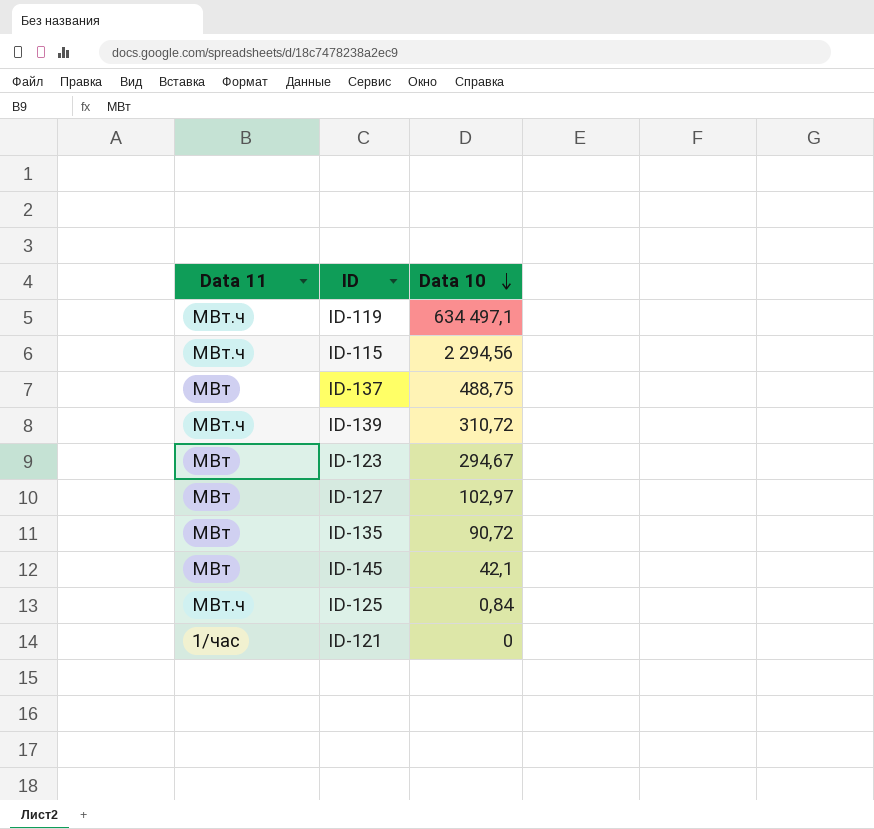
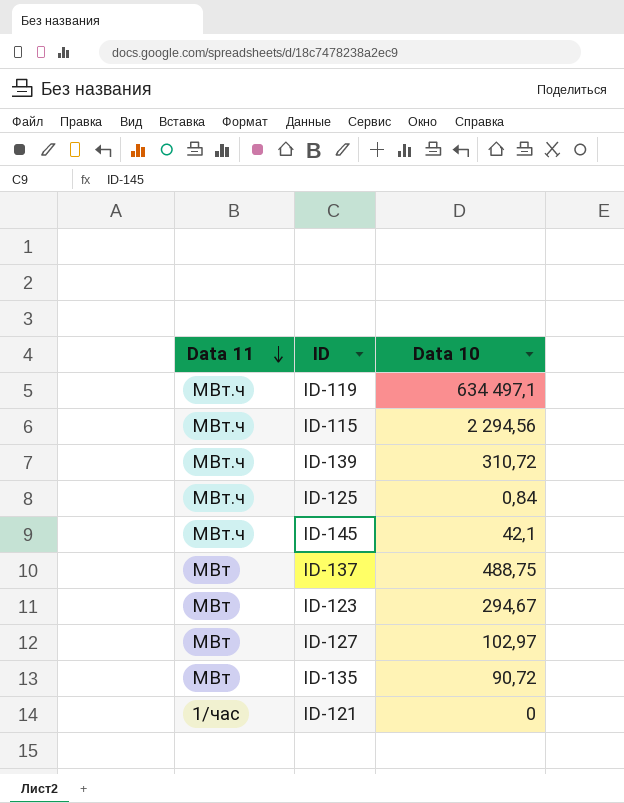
row order: Data 10 descending -> Data 11 descending
ID-145 | Data 11: МВт -> МВт.ч

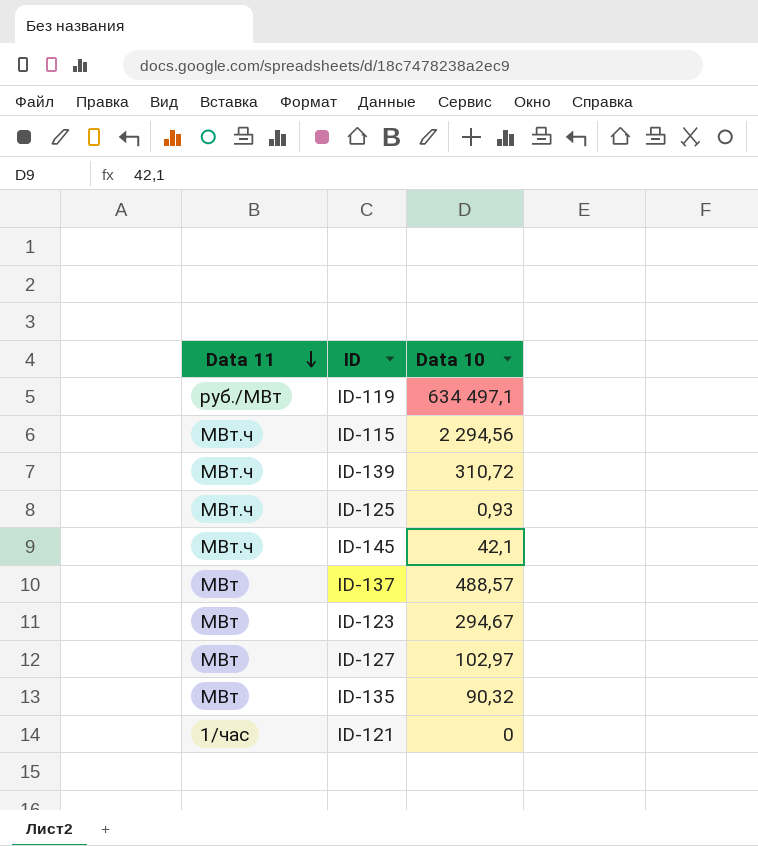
ID-119 | Data 11: МВт.ч -> руб./МВт
ID-125 | Data 10: 0,84 -> 0,93
ID-137 | Data 10: 488,75 -> 488,57
ID-135 | Data 10: 90,72 -> 90,32

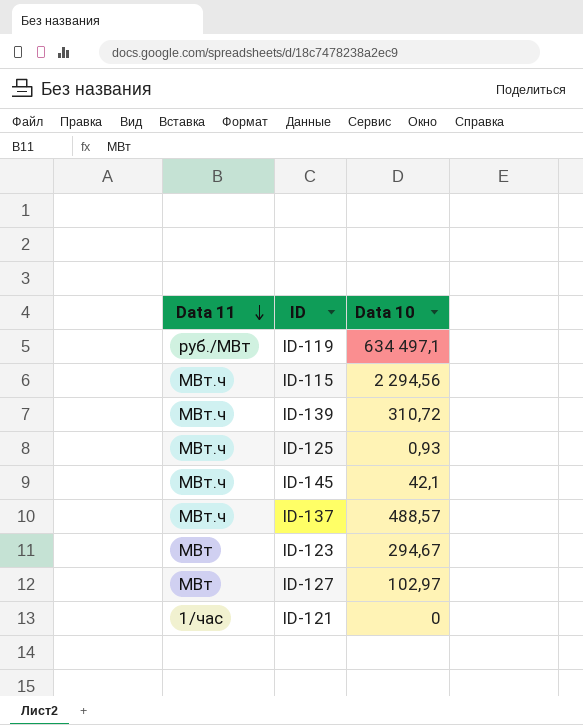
row ID-135: МВт | 90,32 -> none
ID-137 | Data 11: МВт -> МВт.ч

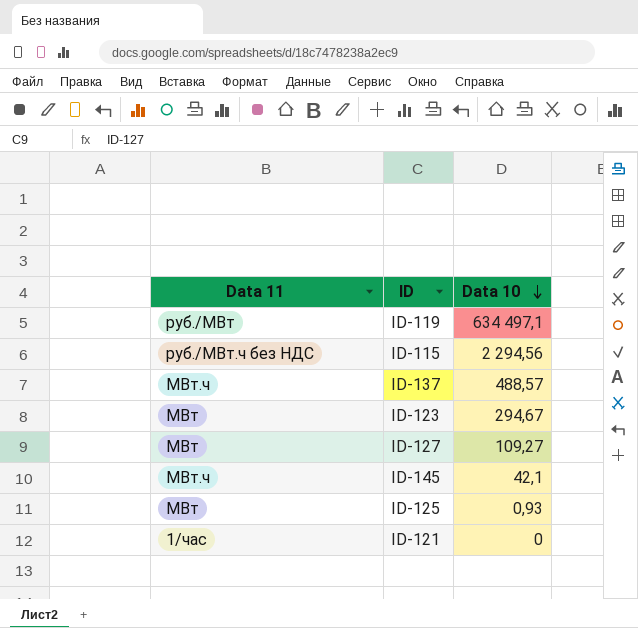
row order: Data 11 descending -> Data 10 descending
row ID-139: МВт.ч | 310,72 -> none
ID-115 | Data 11: МВт.ч -> руб./МВт.ч без НДС
ID-127 | Data 10: 102,97 -> 109,27
ID-125 | Data 11: МВт.ч -> МВт

